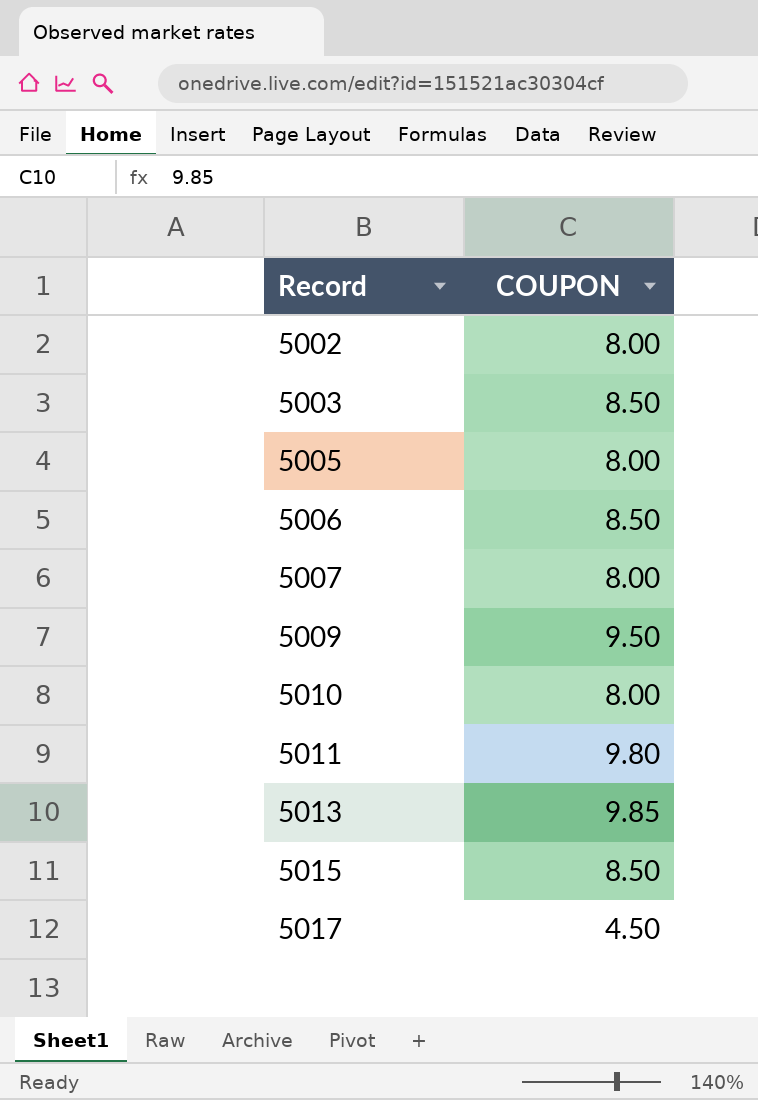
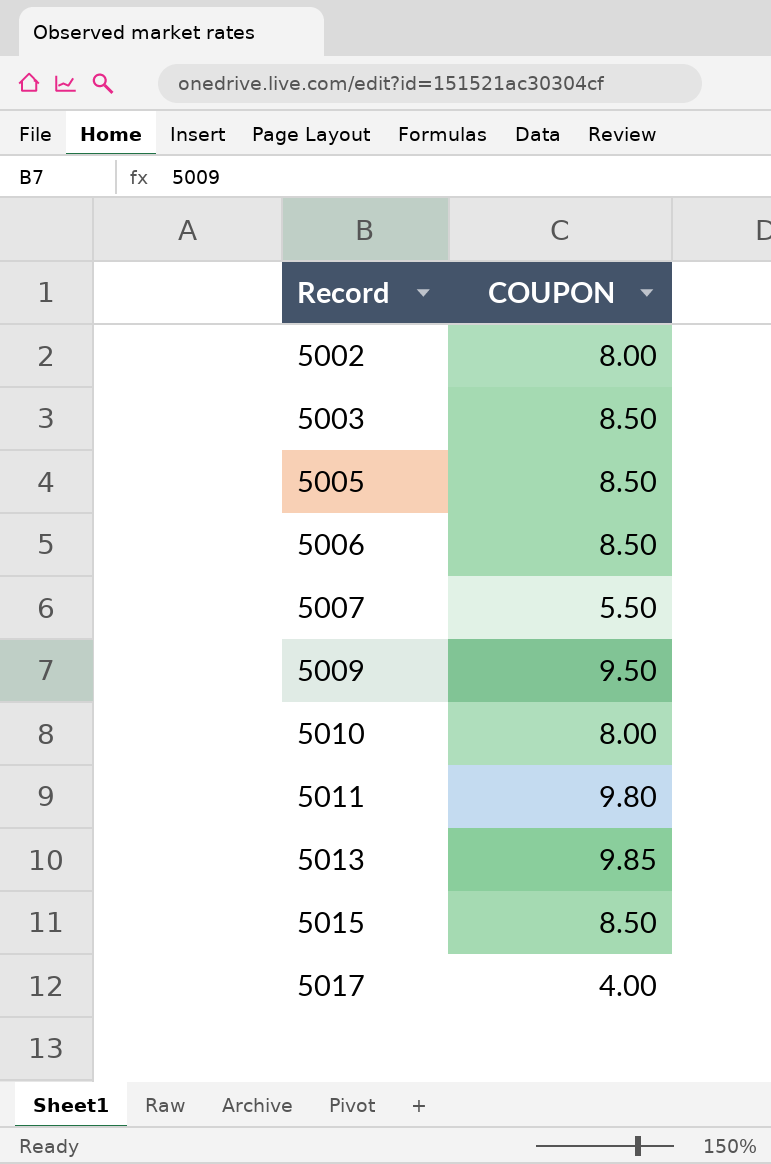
5005 | COUPON: 8.00 -> 8.50
5007 | COUPON: 8.00 -> 5.50
5017 | COUPON: 4.50 -> 4.00

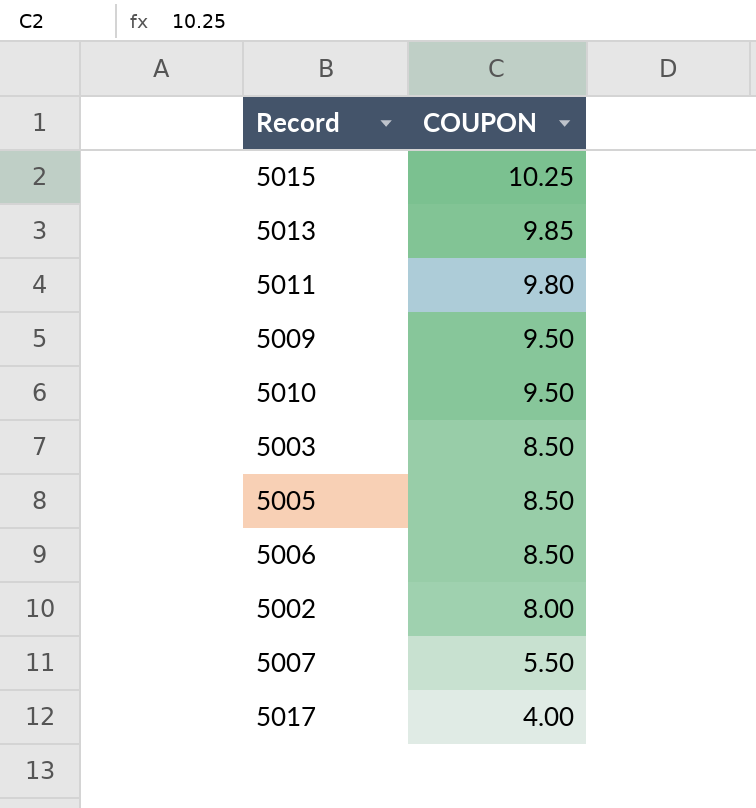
row order: Record ascending -> COUPON descending
5015 | COUPON: 8.50 -> 10.25
5010 | COUPON: 8.00 -> 9.50

